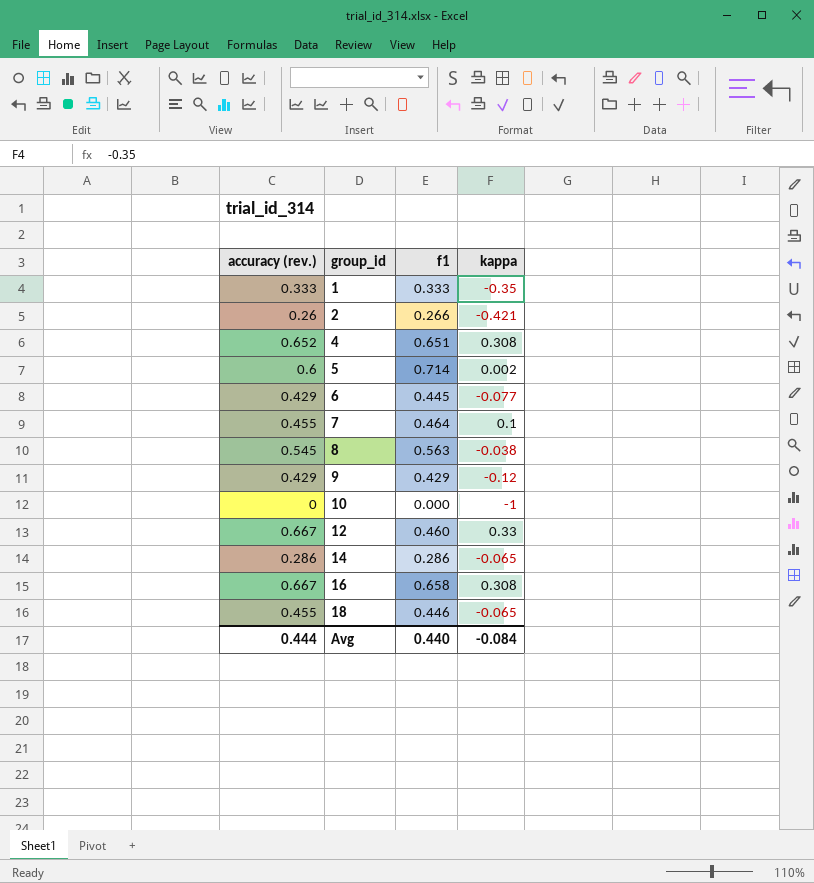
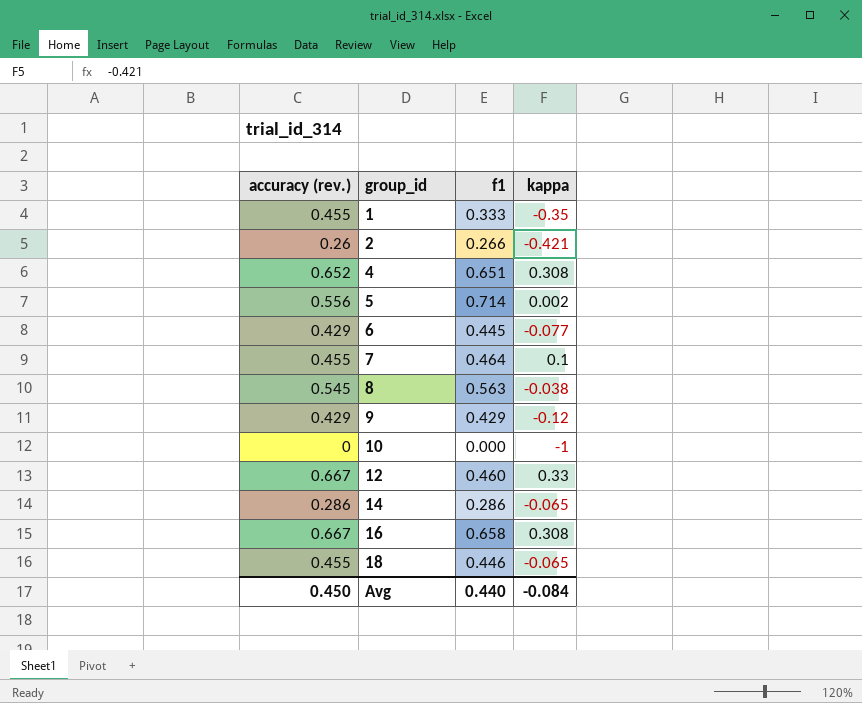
1 | accuracy (rev.): 0.333 -> 0.455
5 | accuracy (rev.): 0.6 -> 0.556
Avg | accuracy (rev.): 0.444 -> 0.450

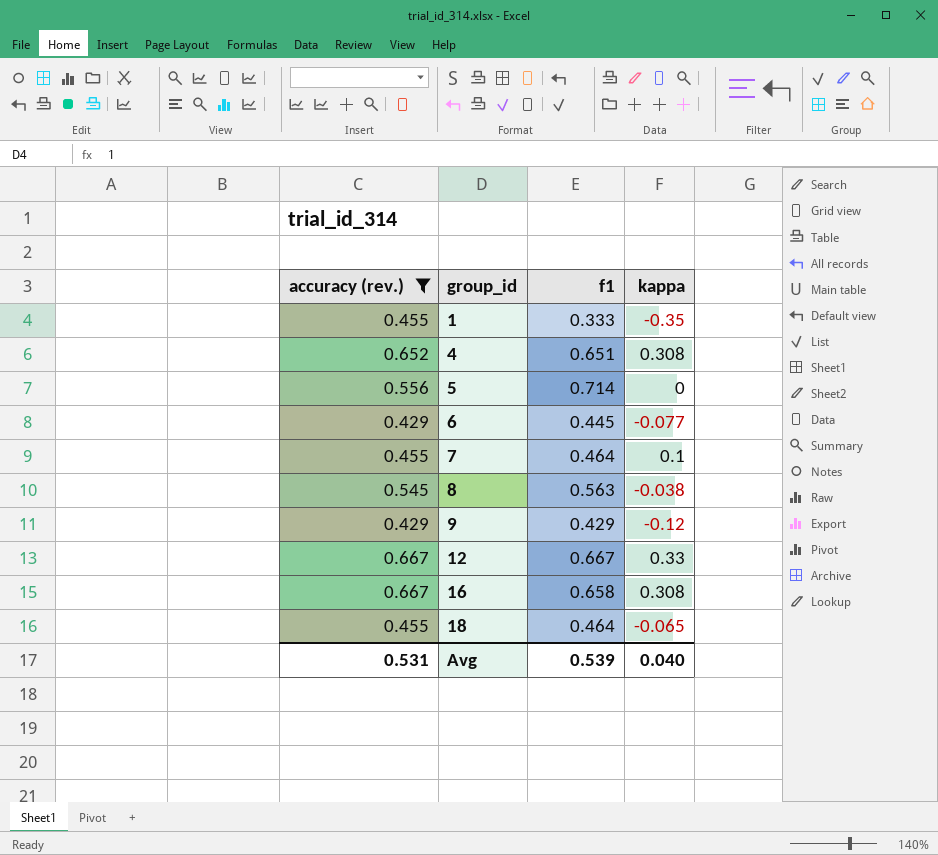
filter: none -> accuracy (rev.) >= 0.429
5 | kappa: 0.002 -> 0
12 | f1: 0.460 -> 0.667
18 | f1: 0.446 -> 0.464
Avg | accuracy (rev.): 0.450 -> 0.531
Avg | f1: 0.440 -> 0.539
Avg | kappa: -0.084 -> 0.040

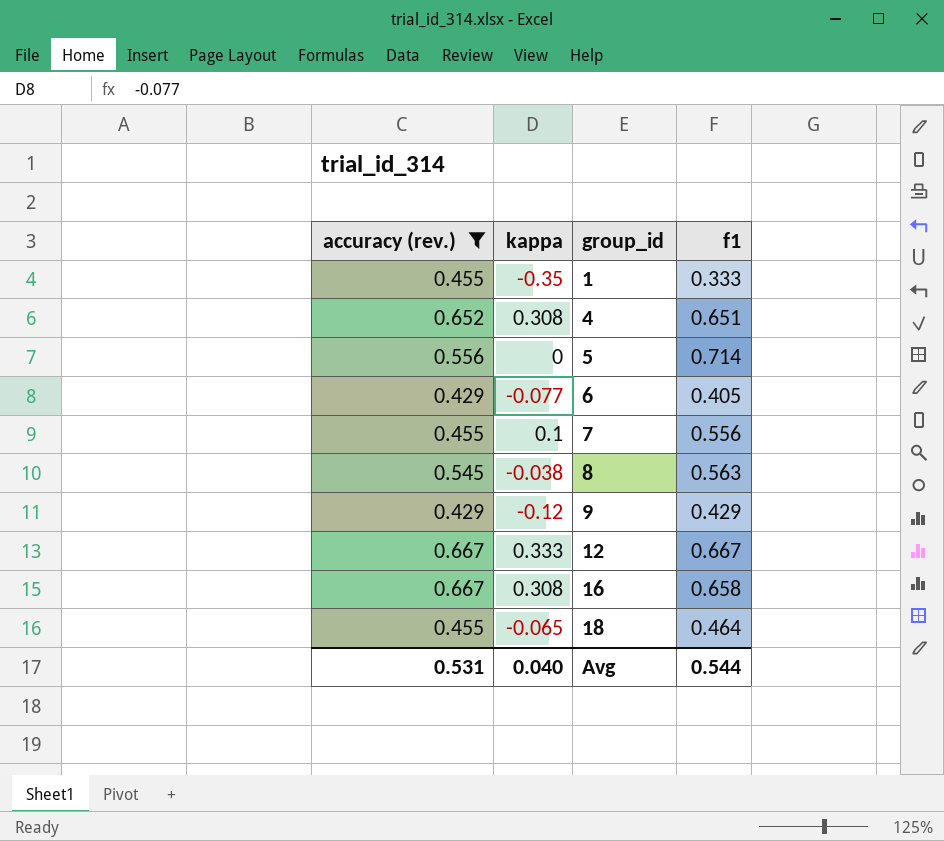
column kappa | position: 4 -> 2
6 | f1: 0.445 -> 0.405
7 | f1: 0.464 -> 0.556
12 | kappa: 0.33 -> 0.333
Avg | f1: 0.539 -> 0.544

